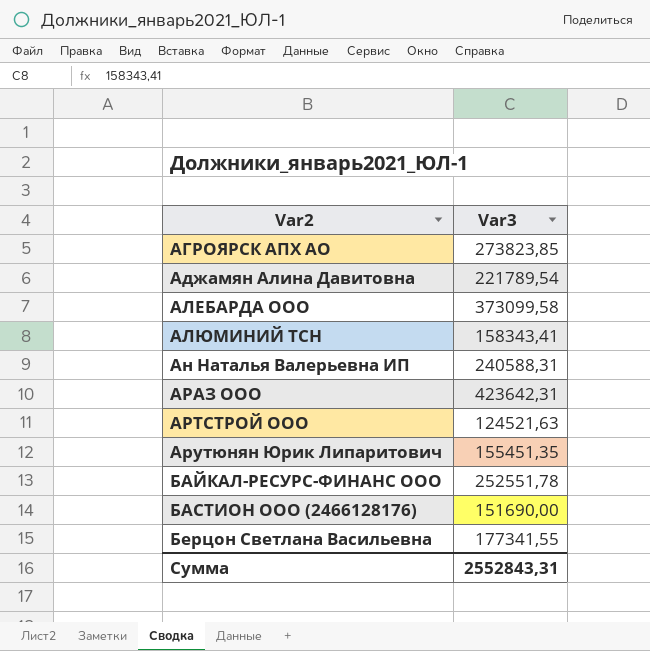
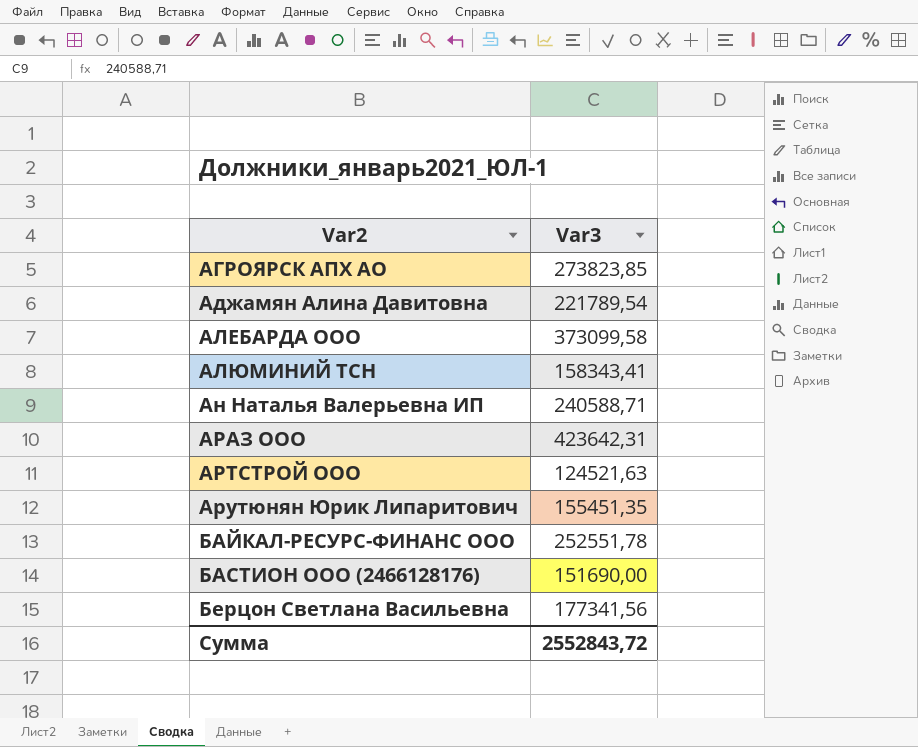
Ан Наталья Валерьевна ИП | Var3: 240588,31 -> 240588,71
Берцон Светлана Васильевна | Var3: 177341,55 -> 177341,56
Сумма | Var3: 2552843,31 -> 2552843,72

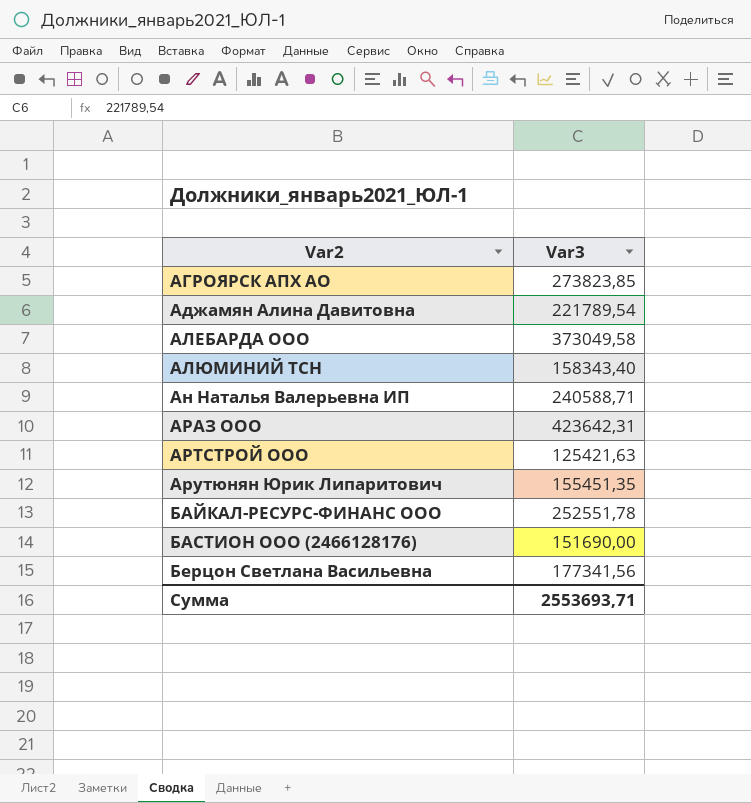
АЛЕБАРДА ООО | Var3: 373099,58 -> 373049,58
АЛЮМИНИЙ ТСН | Var3: 158343,41 -> 158343,40
АРТСТРОЙ ООО | Var3: 124521,63 -> 125421,63
Сумма | Var3: 2552843,72 -> 2553693,71

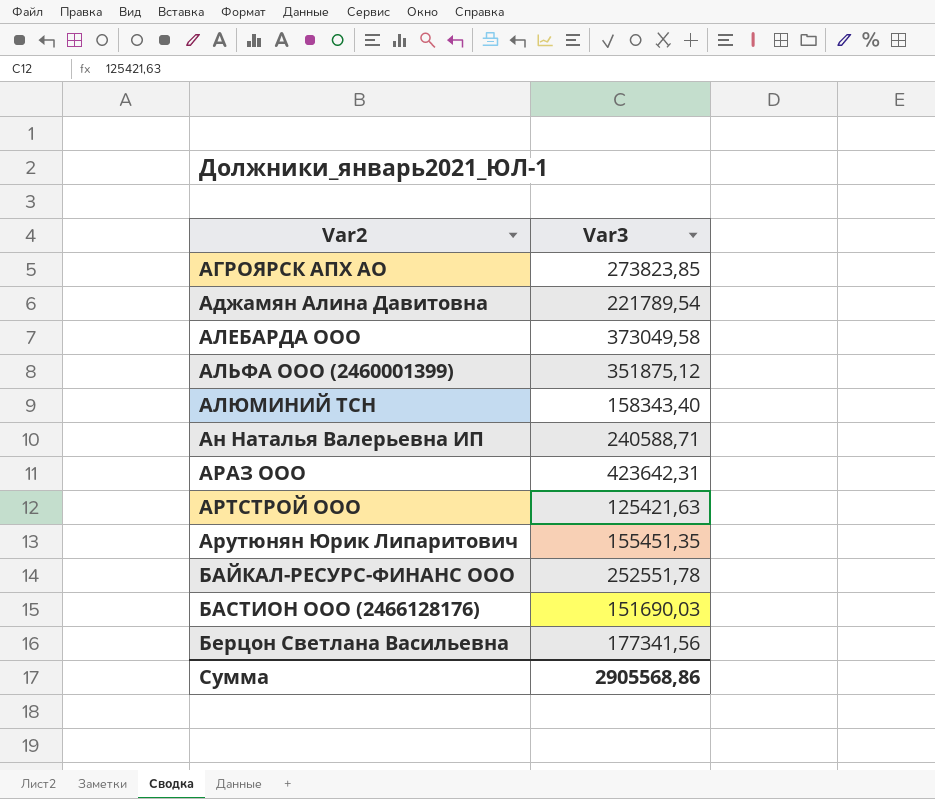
row АЛЬФА ООО (2460001399): none -> 351875,12
БАСТИОН ООО (2466128176) | Var3: 151690,00 -> 151690,03
Сумма | Var3: 2553693,71 -> 2905568,86

